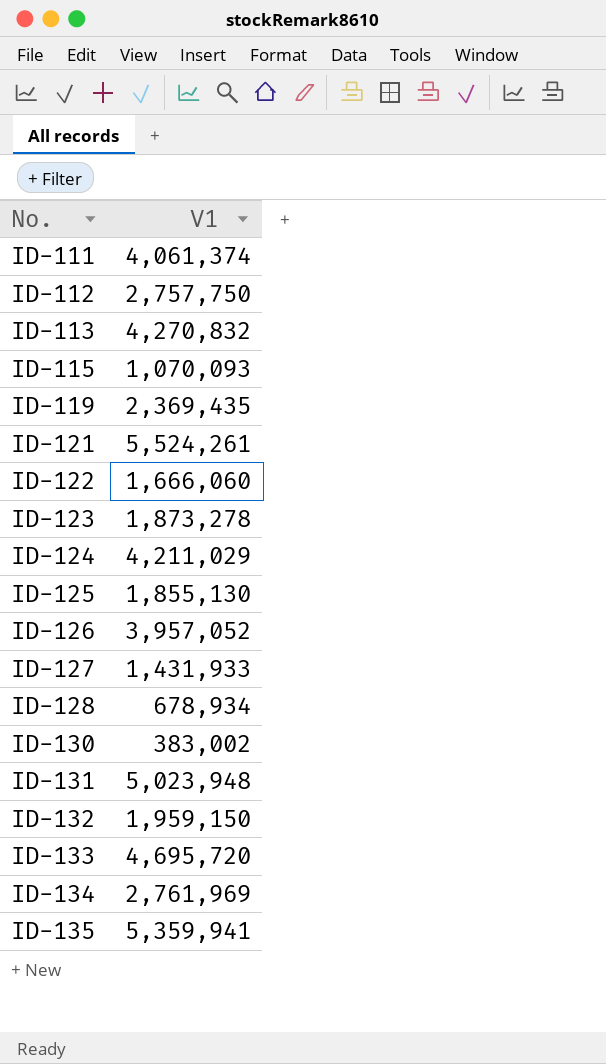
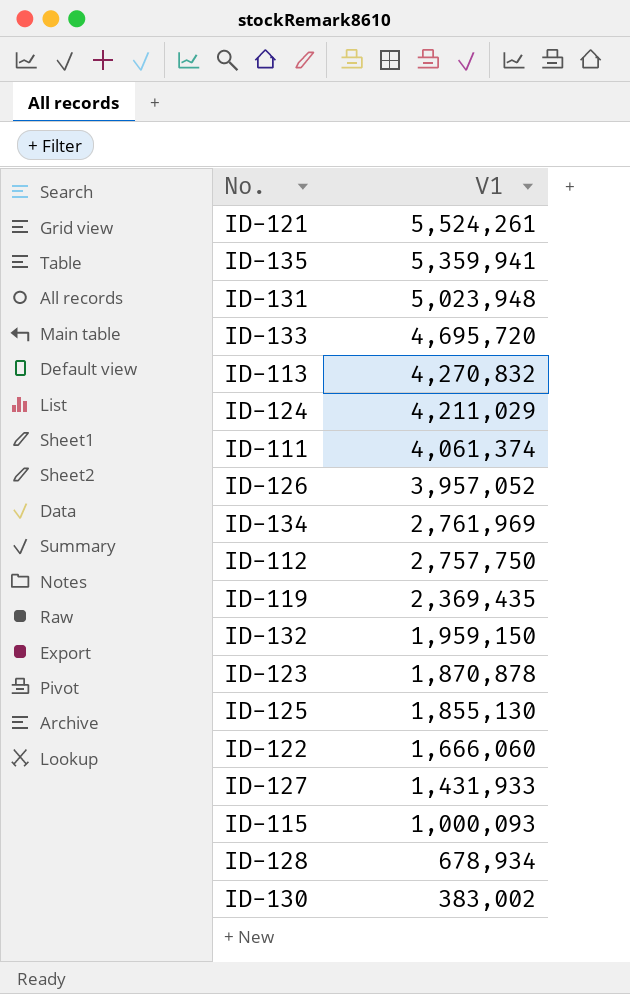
row order: No. ascending -> V1 descending
ID-123 | V1: 1,873,278 -> 1,870,878
ID-115 | V1: 1,070,093 -> 1,000,093

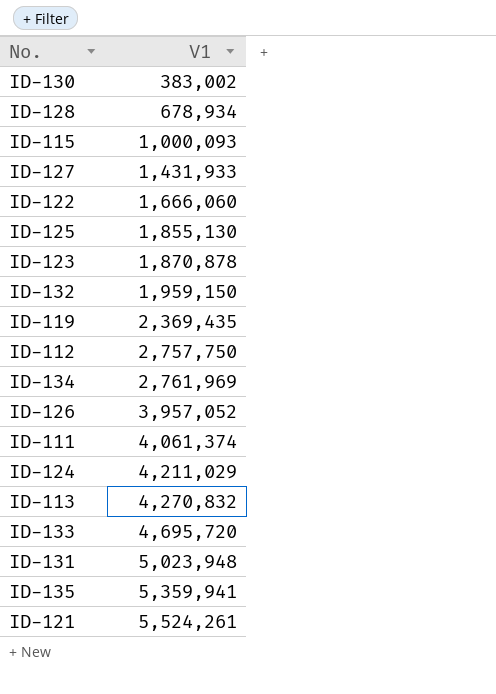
row order: V1 descending -> V1 ascending

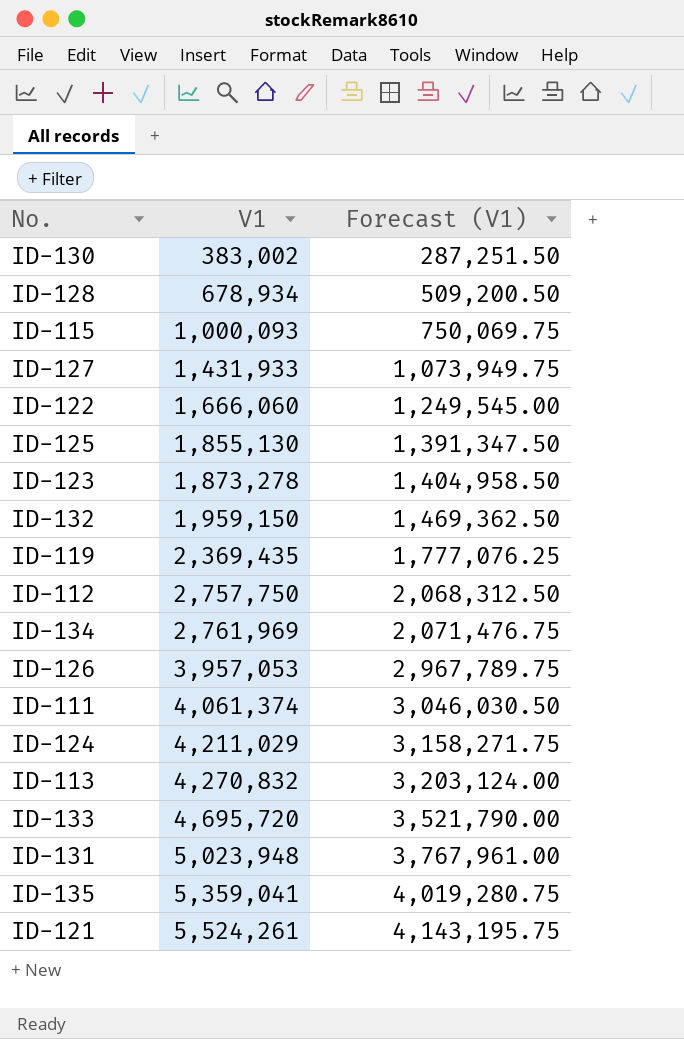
column Forecast (V1) | formula: none -> [V1] * 0.75
ID-123 | V1: 1,870,878 -> 1,873,278
ID-126 | V1: 3,957,052 -> 3,957,053
ID-135 | V1: 5,359,941 -> 5,359,041

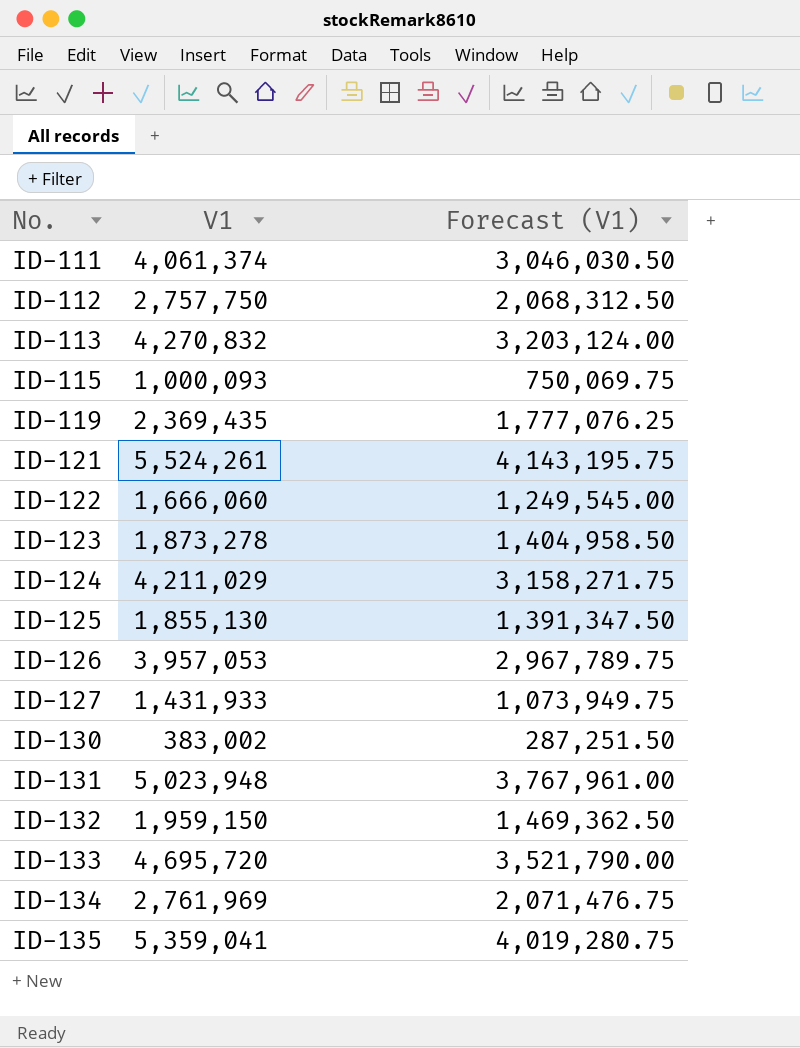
row order: V1 ascending -> No. ascending
row ID-128: 678,934 | 509,200.50 -> none

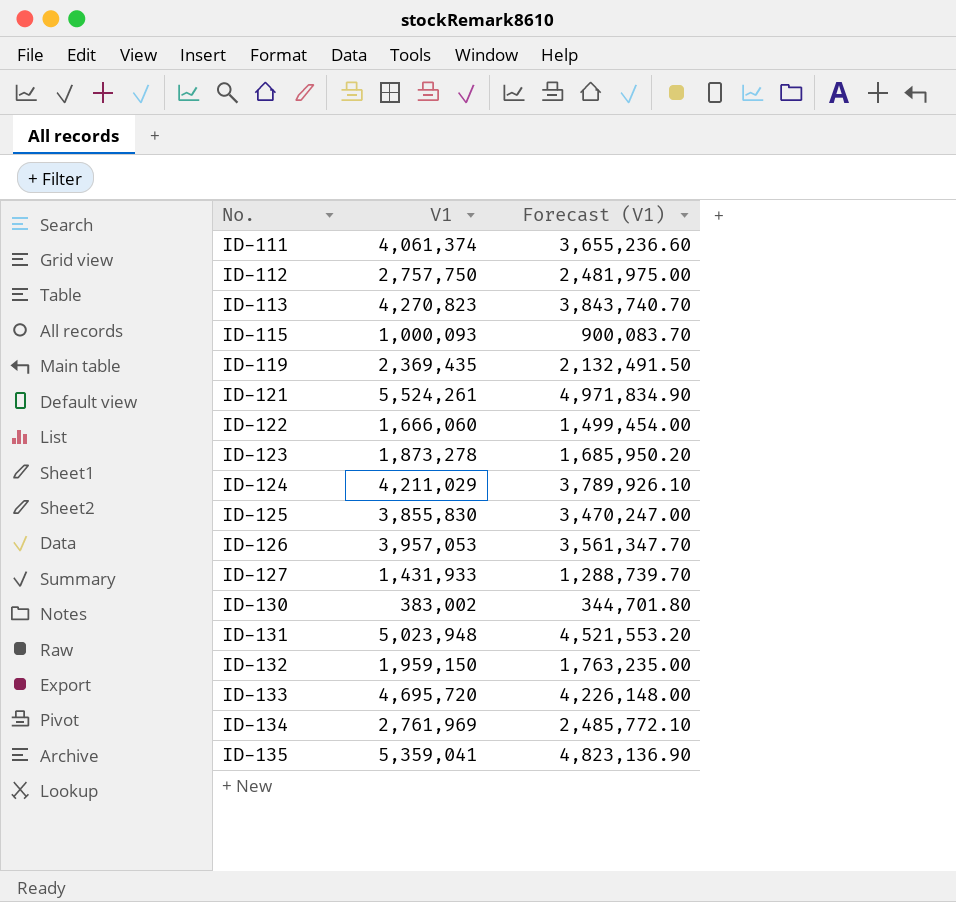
column Forecast (V1) | formula: [V1] * 0.75 -> [V1] * 0.9
ID-113 | V1: 4,270,832 -> 4,270,823
ID-125 | V1: 1,855,130 -> 3,855,830

